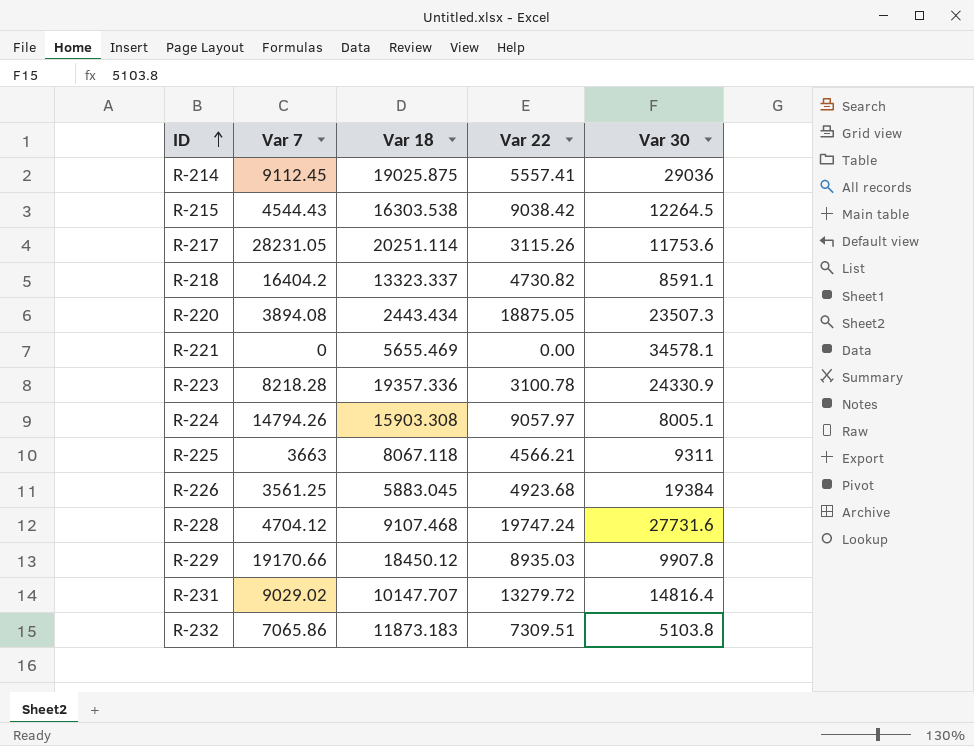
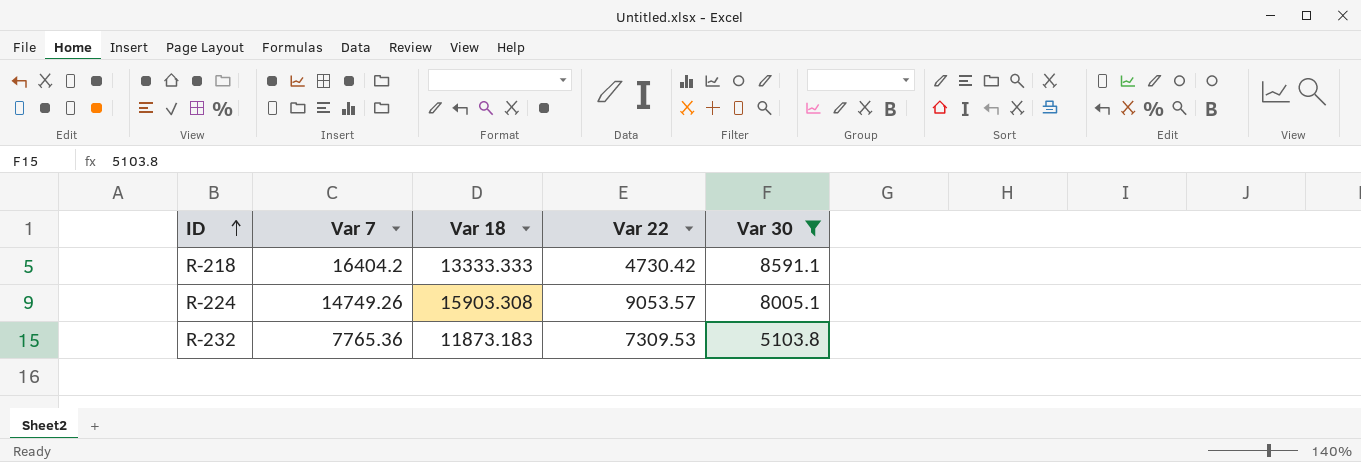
filter: none -> Var 30 <= 8591.1
R-218 | Var 18: 13323.337 -> 13333.333
R-218 | Var 22: 4730.82 -> 4730.42
R-224 | Var 7: 14794.26 -> 14749.26
R-224 | Var 22: 9057.97 -> 9053.57
R-232 | Var 7: 7065.86 -> 7765.36
R-232 | Var 22: 7309.51 -> 7309.53

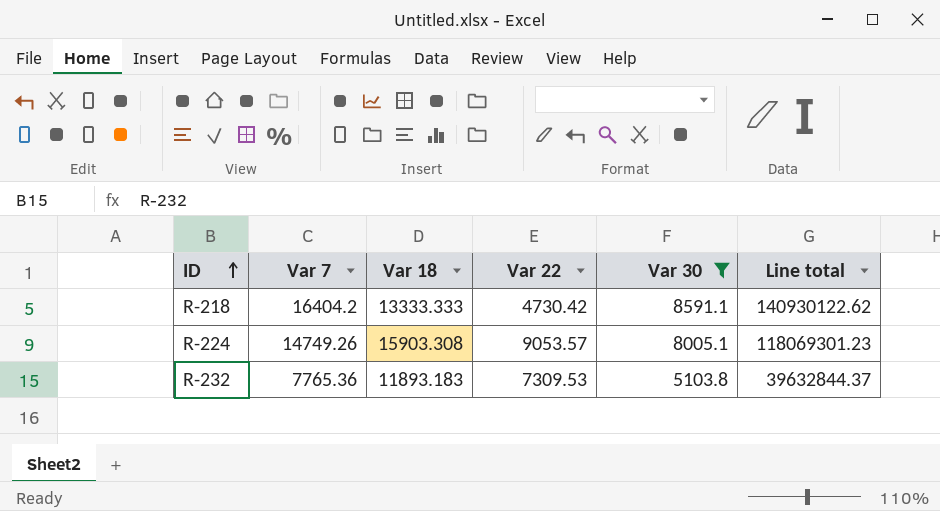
column Line total | formula: none -> [Var 7] * [Var 30]
R-232 | Var 18: 11873.183 -> 11893.183

